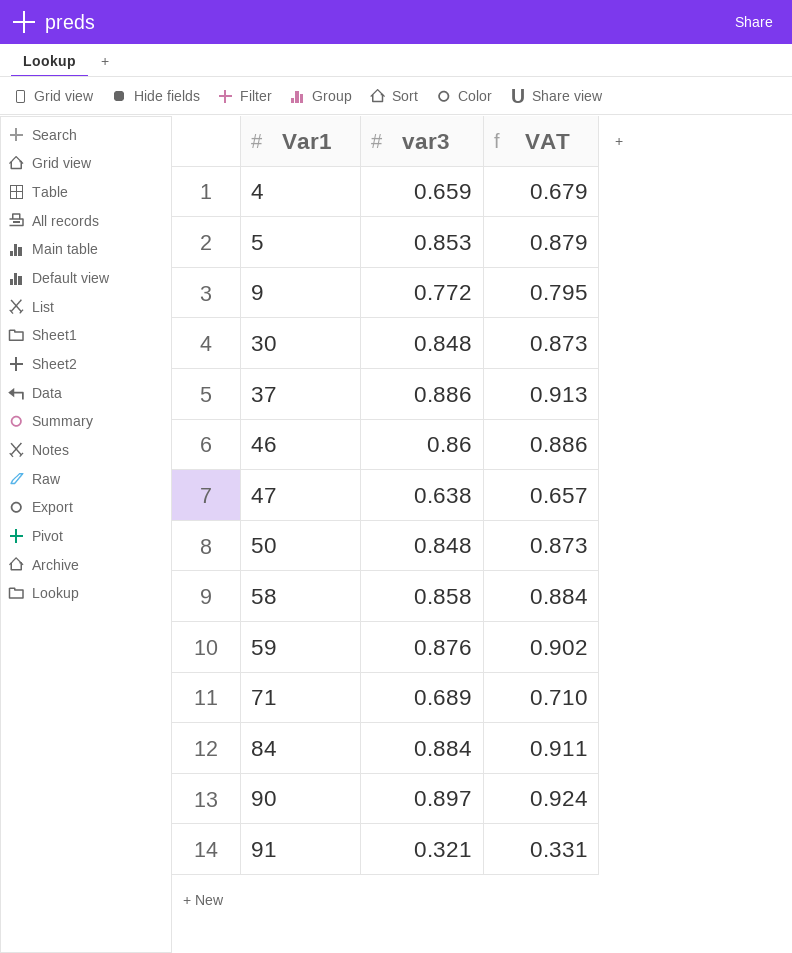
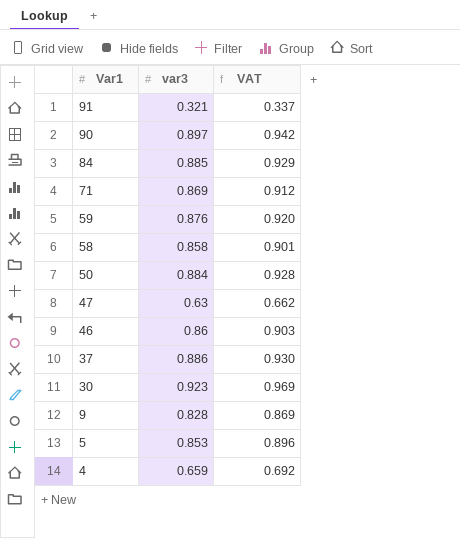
row order: Var1 ascending -> Var1 descending
column VAT | formula: [var3] * 1.03 -> [var3] * 1.05
84 | var3: 0.884 -> 0.885
71 | var3: 0.689 -> 0.869
50 | var3: 0.848 -> 0.884
47 | var3: 0.638 -> 0.63
30 | var3: 0.848 -> 0.923
9 | var3: 0.772 -> 0.828

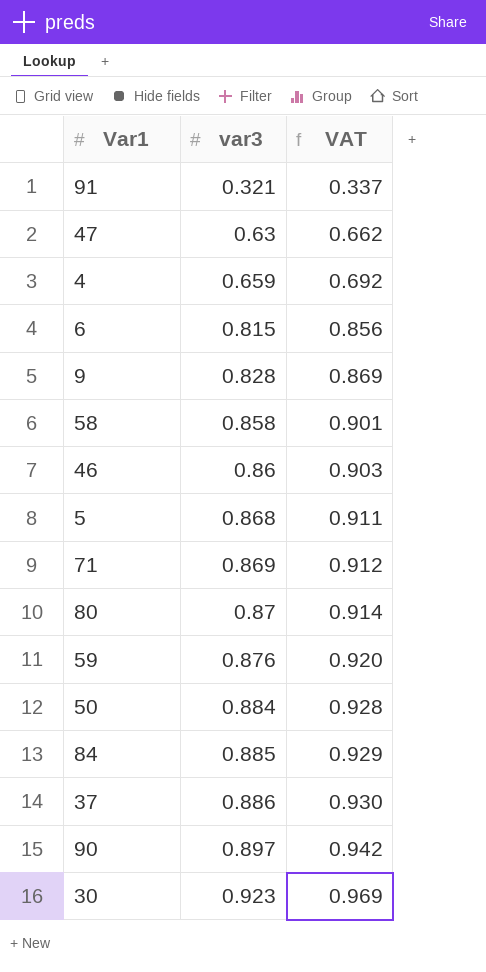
row order: Var1 descending -> var3 ascending
row 6: none -> 0.815 | 0.856
5 | var3: 0.853 -> 0.868
5 | VAT: 0.896 -> 0.911
row 80: none -> 0.87 | 0.914

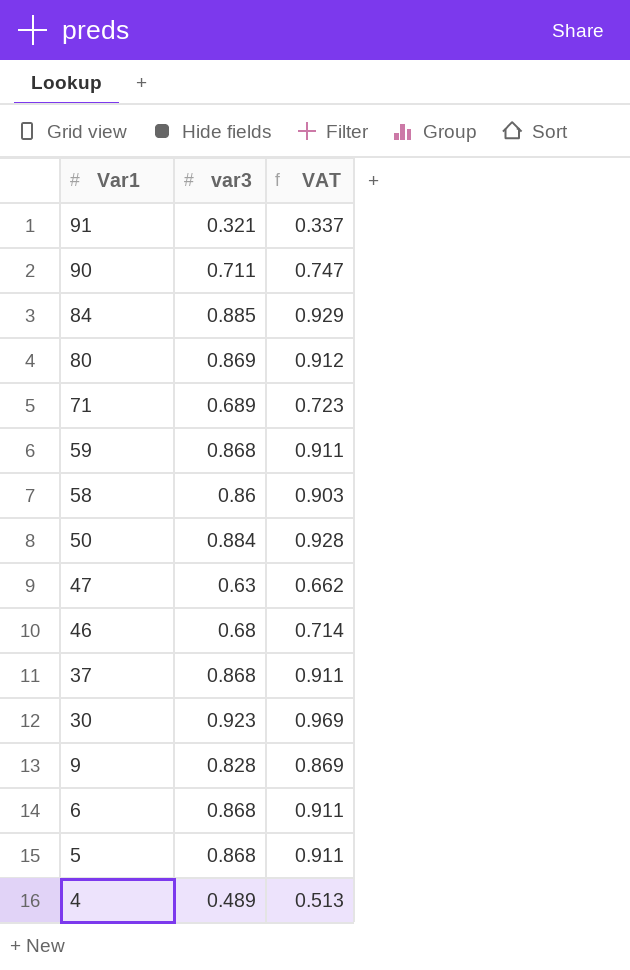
row order: var3 ascending -> Var1 descending
90 | var3: 0.897 -> 0.711
90 | VAT: 0.942 -> 0.747
80 | var3: 0.87 -> 0.869
80 | VAT: 0.914 -> 0.912
71 | var3: 0.869 -> 0.689
71 | VAT: 0.912 -> 0.723
59 | var3: 0.876 -> 0.868
59 | VAT: 0.920 -> 0.911
58 | var3: 0.858 -> 0.86
58 | VAT: 0.901 -> 0.903
46 | var3: 0.86 -> 0.68
46 | VAT: 0.903 -> 0.714
37 | var3: 0.886 -> 0.868
37 | VAT: 0.930 -> 0.911
6 | var3: 0.815 -> 0.868
6 | VAT: 0.856 -> 0.911
4 | var3: 0.659 -> 0.489
4 | VAT: 0.692 -> 0.513

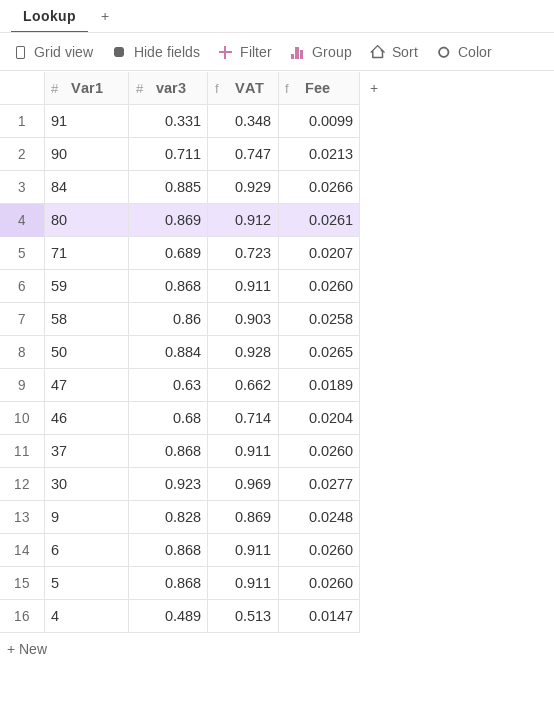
column Fee | formula: none -> [var3] * 0.03
91 | var3: 0.321 -> 0.331
91 | VAT: 0.337 -> 0.348

